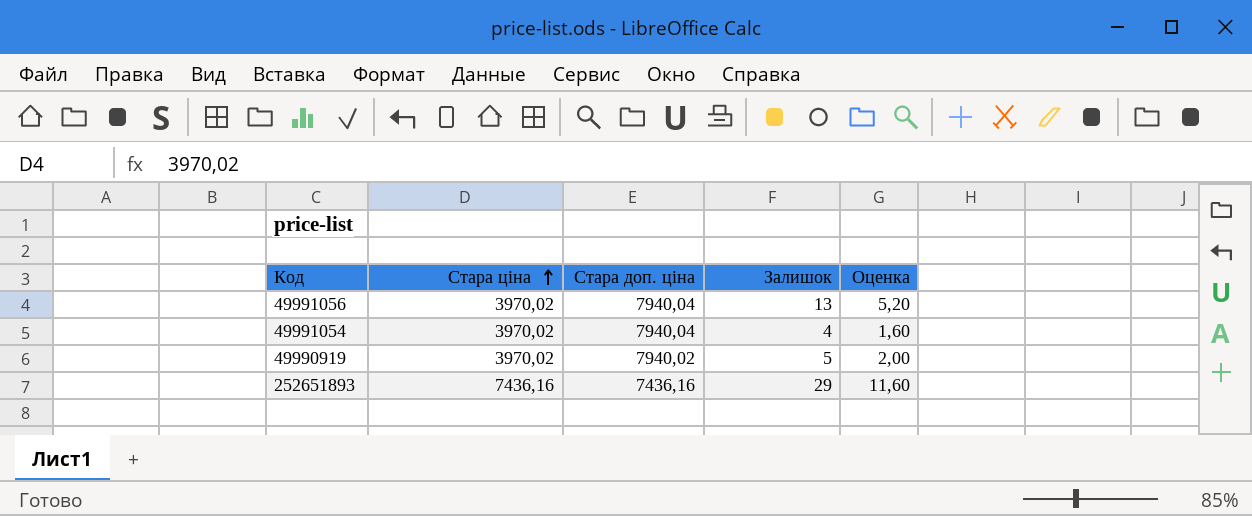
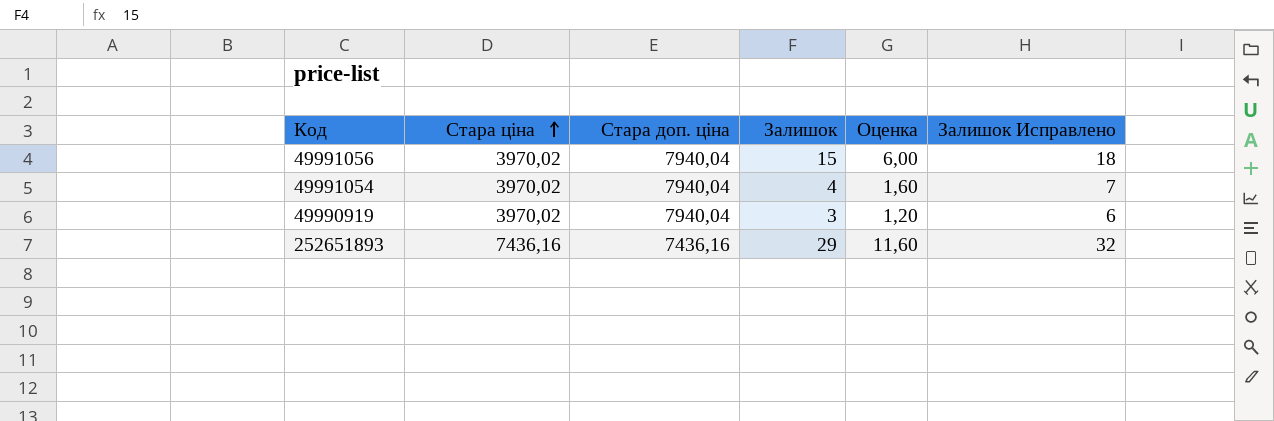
column Залишок Исправлено | formula: none -> [Залишок] + 3
49991056 | Залишок: 13 -> 15
49991056 | Оценка: 5,20 -> 6,00
49990919 | Стара доп. ціна: 7940,02 -> 7940,04
49990919 | Залишок: 5 -> 3
49990919 | Оценка: 2,00 -> 1,20

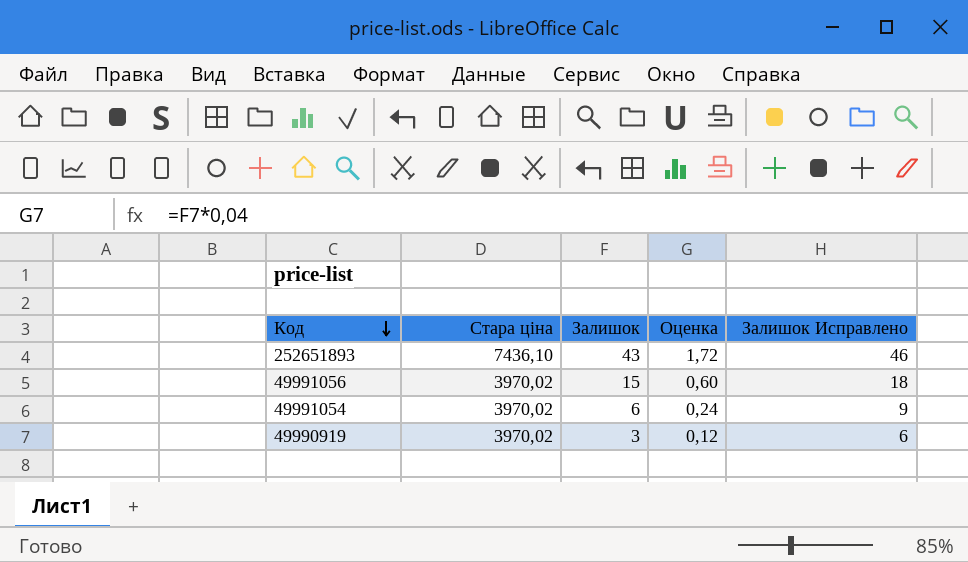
row order: Стара ціна ascending -> Код descending
column Стара доп. ціна | position: 3 -> none
column Оценка | formula: [Залишок] * 0,4 -> [Залишок] * 0,04
252651893 | Стара ціна: 7436,16 -> 7436,10
252651893 | Залишок: 29 -> 43
252651893 | Залишок Исправлено: 32 -> 46
49991054 | Залишок: 4 -> 6
49991054 | Залишок Исправлено: 7 -> 9

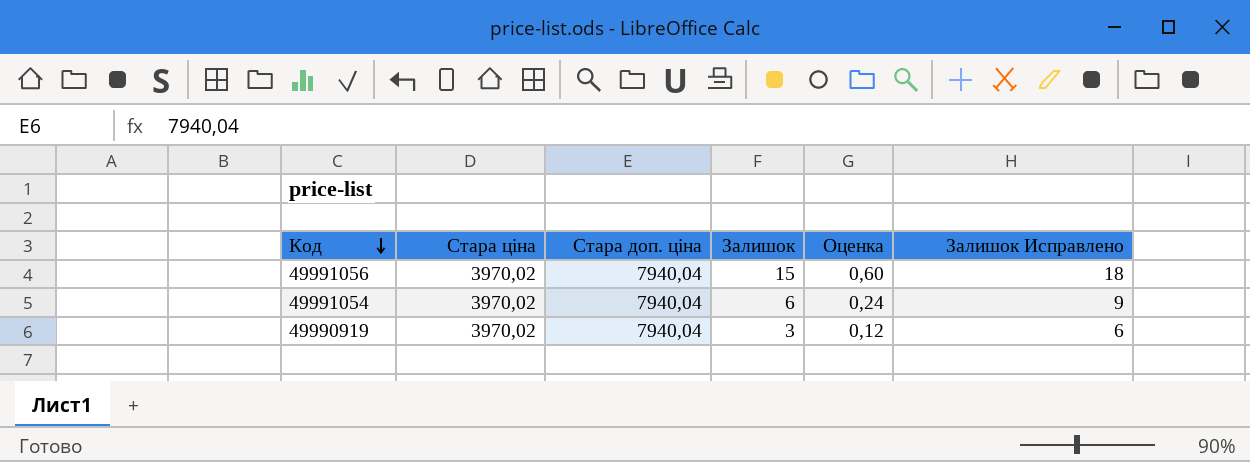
column Стара доп. ціна | position: none -> 3
row 252651893: 7436,10 | 43 | 1,72 | 46 -> none

